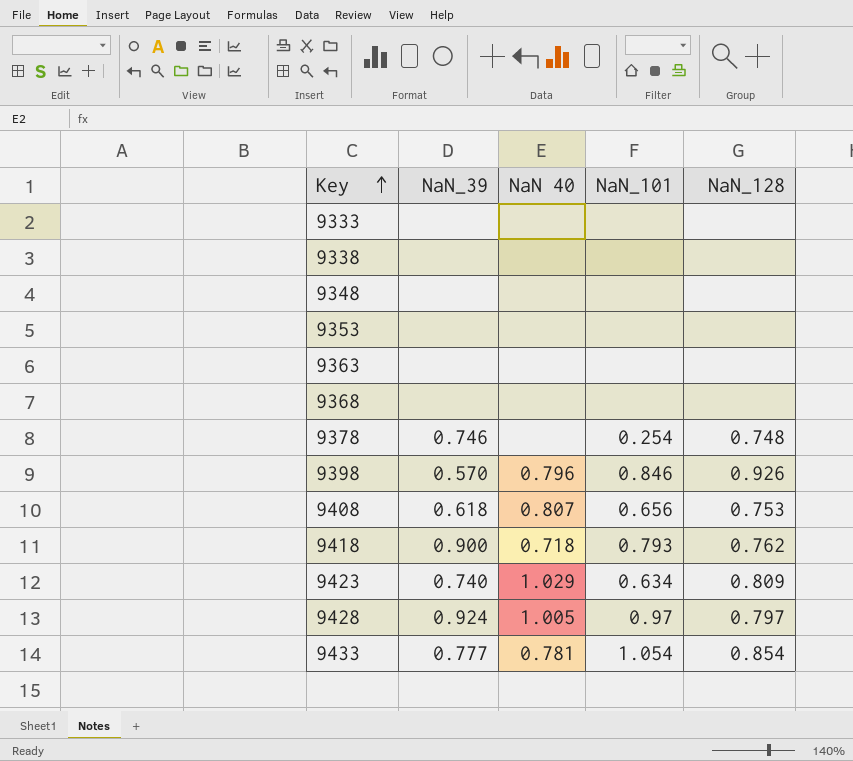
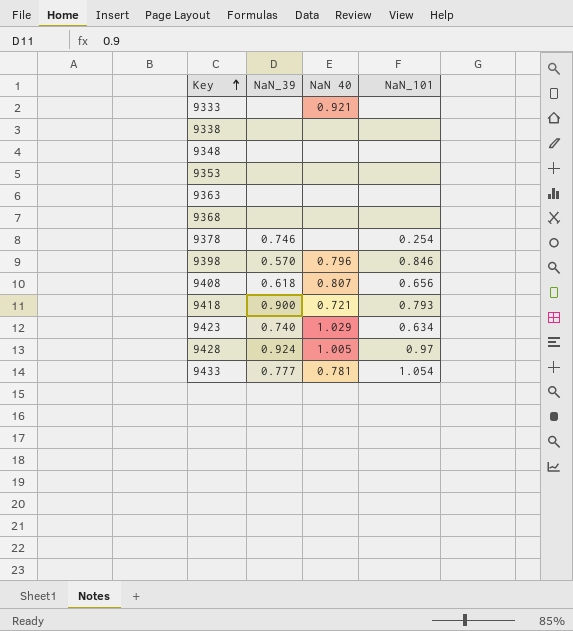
column NaN_128 | position: 5 -> none
9333 | NaN 40: none -> 0.921
9418 | NaN 40: 0.718 -> 0.721

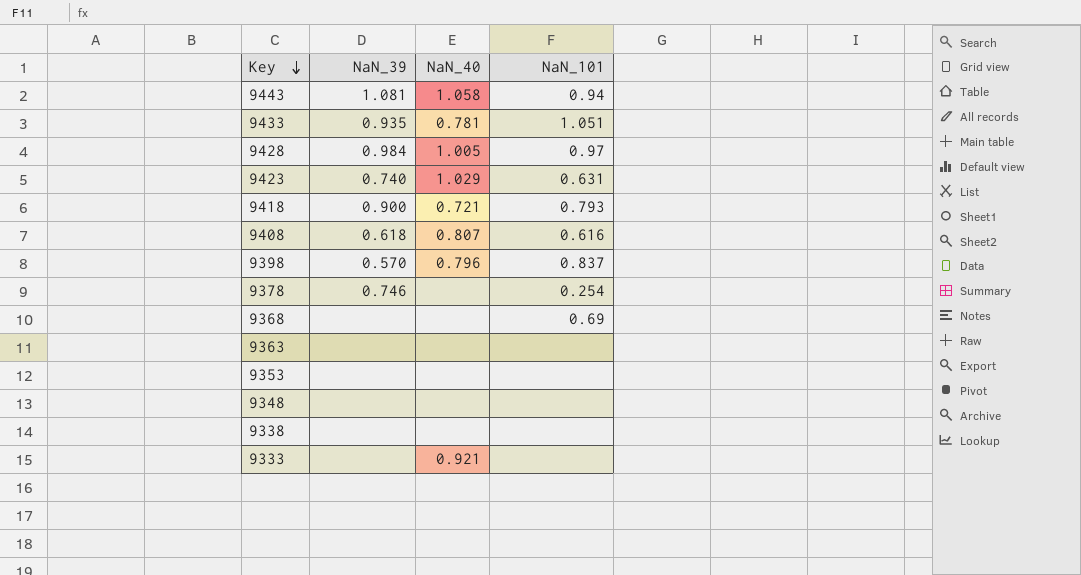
row order: Key ascending -> Key descending
column name: NaN 40 -> NaN_40
row 9443: none -> 1.081 | 1.058 | 0.94
9433 | NaN_39: 0.777 -> 0.935
9433 | NaN_101: 1.054 -> 1.051
9428 | NaN_39: 0.924 -> 0.984
9423 | NaN_101: 0.634 -> 0.631
9408 | NaN_101: 0.656 -> 0.616
9398 | NaN_101: 0.846 -> 0.837
9368 | NaN_101: none -> 0.69

